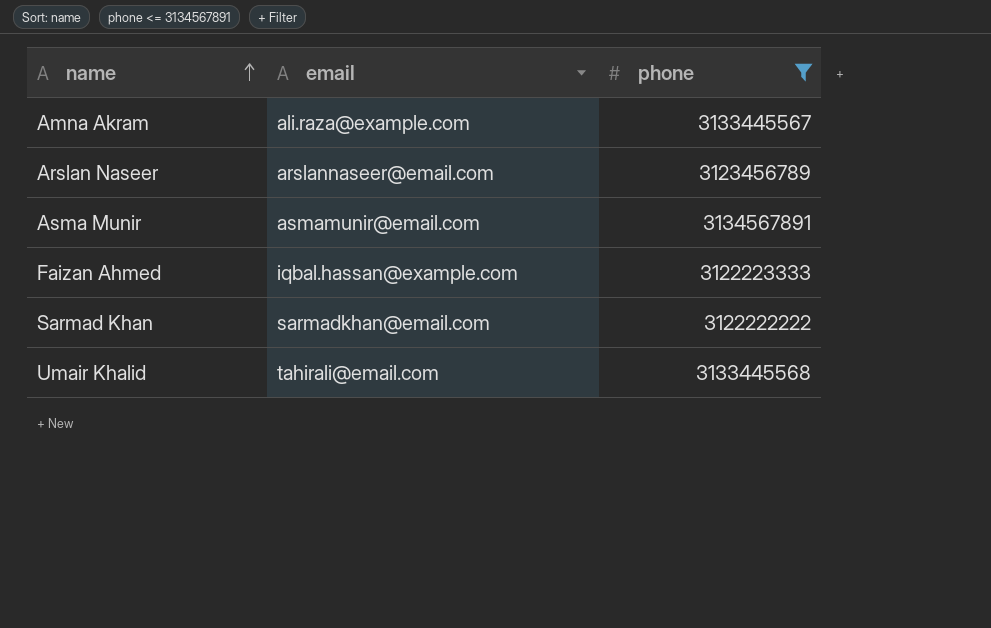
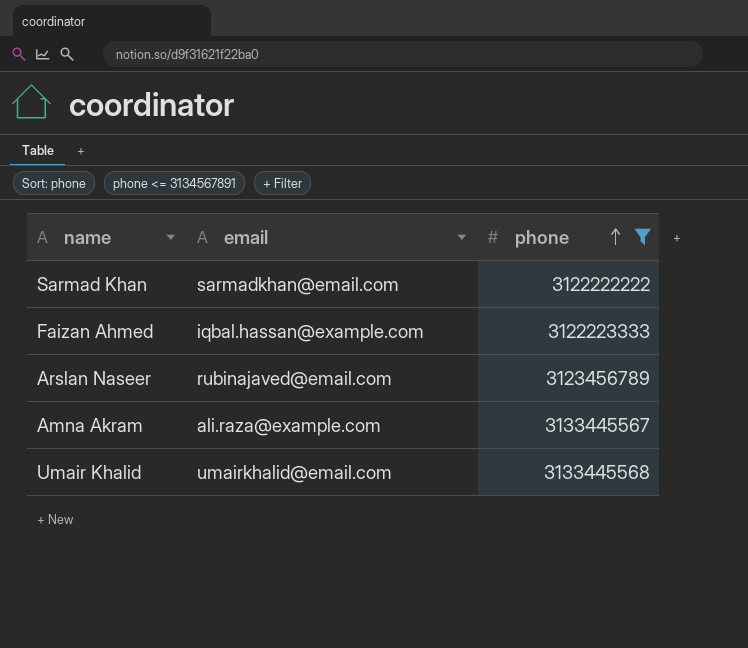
row order: name ascending -> phone ascending
row Asma Munir: asmamunir@email.com | 3134567891 -> none
Arslan Naseer | email: arslannaseer@email.com -> rubinajaved@email.com
Umair Khalid | email: tahirali@email.com -> umairkhalid@email.com

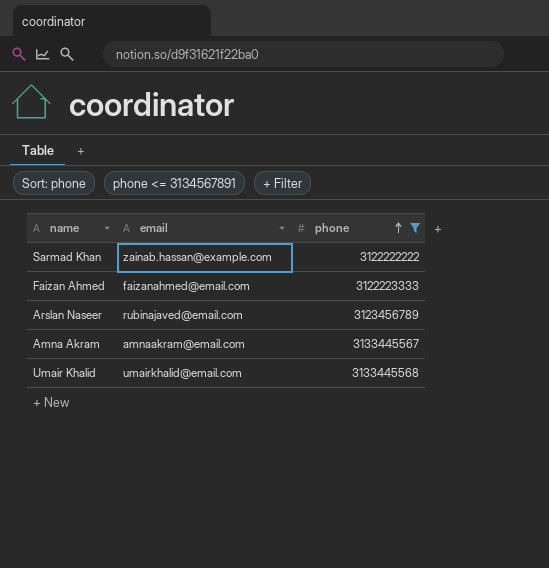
Sarmad Khan | email: sarmadkhan@email.com -> zainab.hassan@example.com
Faizan Ahmed | email: iqbal.hassan@example.com -> faizanahmed@email.com
Amna Akram | email: ali.raza@example.com -> amnaakram@email.com

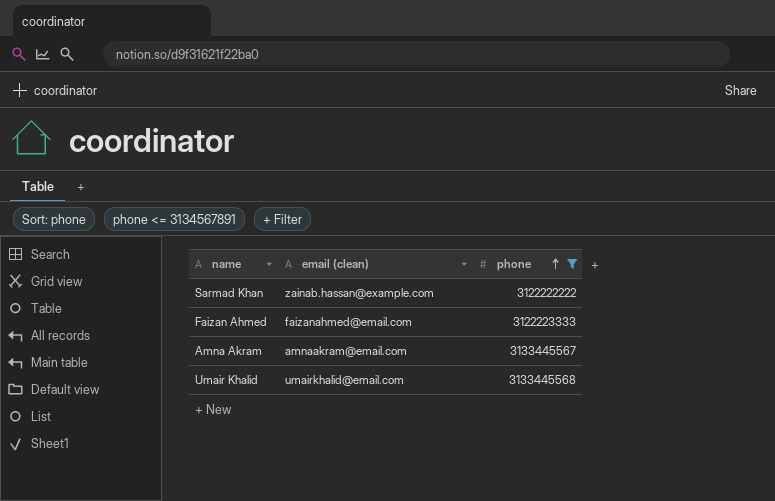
column name: email -> email (clean)
row Arslan Naseer: rubinajaved@email.com | 3123456789 -> none

